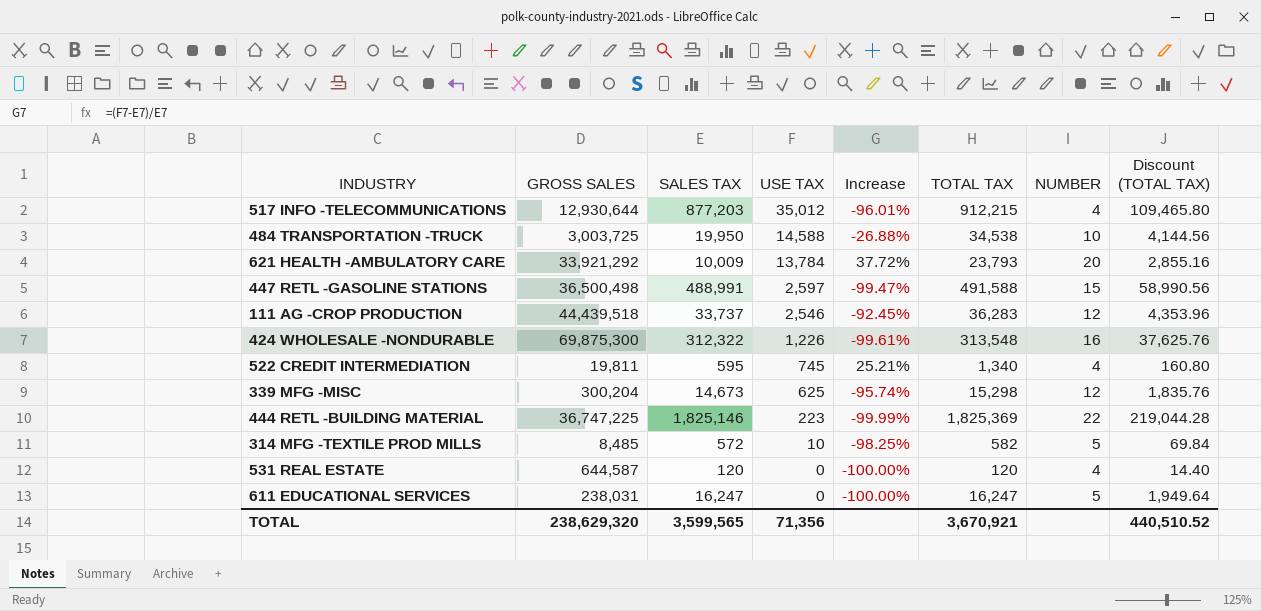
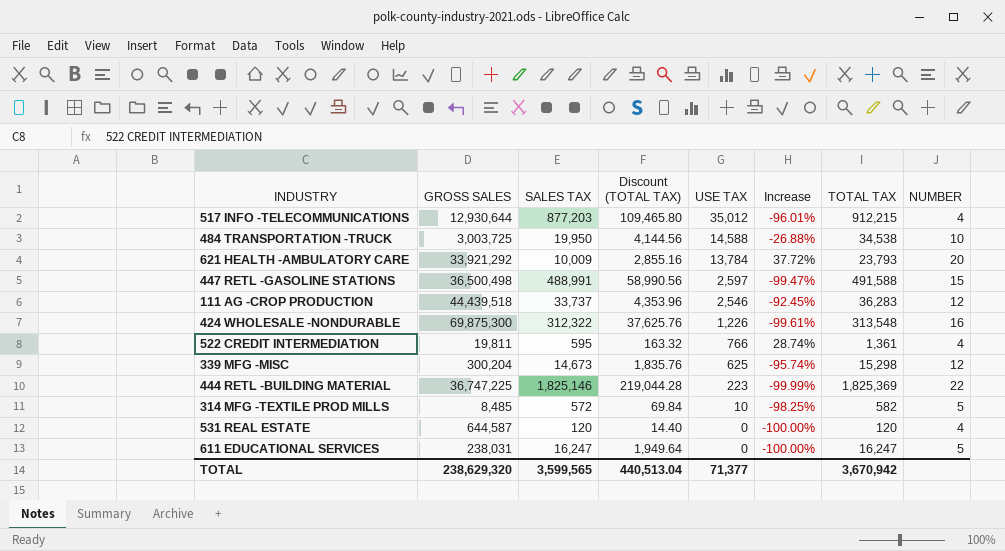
column Discount (TOTAL TAX) | position: 8 -> 4
522 CREDIT INTERMEDIATION | Discount (TOTAL TAX): 160.80 -> 163.32
522 CREDIT INTERMEDIATION | USE TAX: 745 -> 766
522 CREDIT INTERMEDIATION | Increase: 25.21% -> 28.74%
522 CREDIT INTERMEDIATION | TOTAL TAX: 1,340 -> 1,361
TOTAL | Discount (TOTAL TAX): 440,510.52 -> 440,513.04
TOTAL | USE TAX: 71,356 -> 71,377
TOTAL | TOTAL TAX: 3,670,921 -> 3,670,942

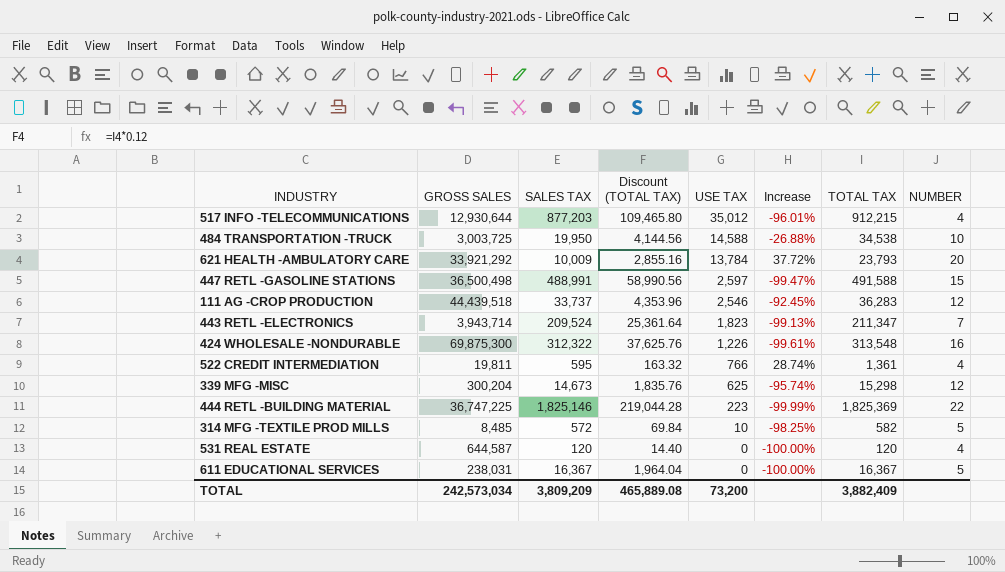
row 443 RETL -ELECTRONICS: none -> 3,943,714 | 209,524 | 25,361.64 | 1,823 | -99.13% | 211,347 | 7
611 EDUCATIONAL SERVICES | SALES TAX: 16,247 -> 16,367
611 EDUCATIONAL SERVICES | Discount (TOTAL TAX): 1,949.64 -> 1,964.04
611 EDUCATIONAL SERVICES | TOTAL TAX: 16,247 -> 16,367
TOTAL | GROSS SALES: 238,629,320 -> 242,573,034
TOTAL | SALES TAX: 3,599,565 -> 3,809,209
TOTAL | Discount (TOTAL TAX): 440,513.04 -> 465,889.08
TOTAL | USE TAX: 71,377 -> 73,200
TOTAL | TOTAL TAX: 3,670,942 -> 3,882,409

